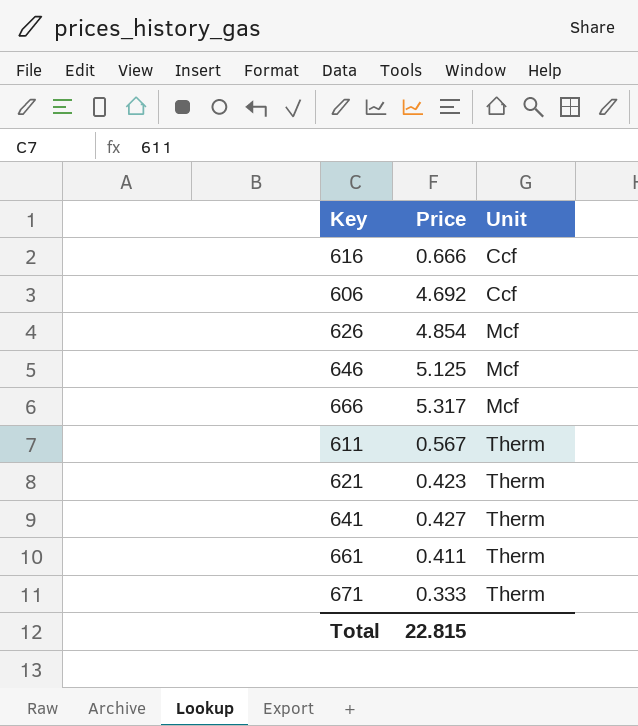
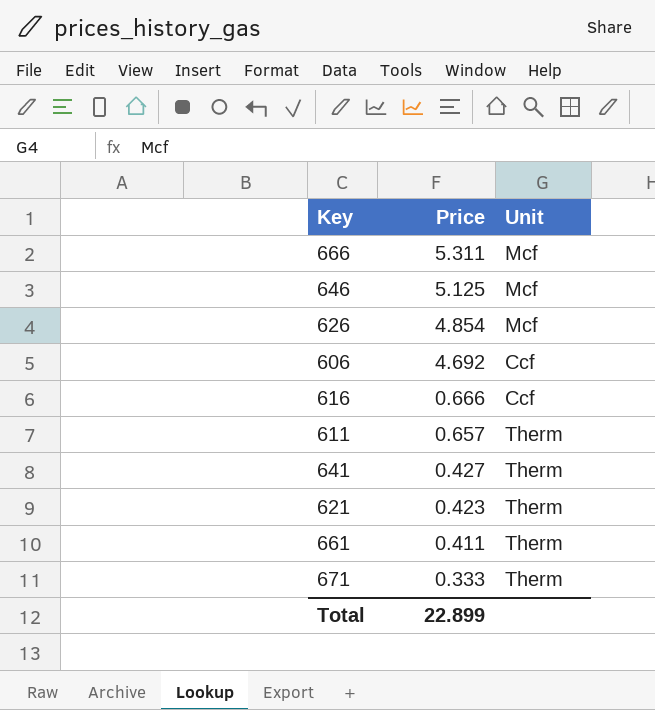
row order: Unit ascending -> Price descending
666 | Price: 5.317 -> 5.311
611 | Price: 0.567 -> 0.657
Total | Price: 22.815 -> 22.899

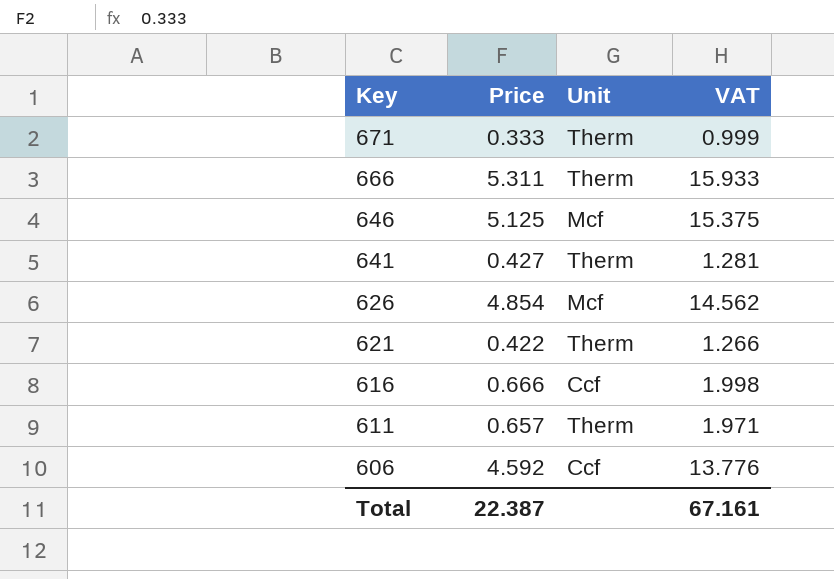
row order: Price descending -> Key descending
column VAT | formula: none -> [Price] * 3
row 661: 0.411 | Therm -> none
666 | Unit: Mcf -> Therm
621 | Price: 0.423 -> 0.422
606 | Price: 4.692 -> 4.592
Total | Price: 22.899 -> 22.387

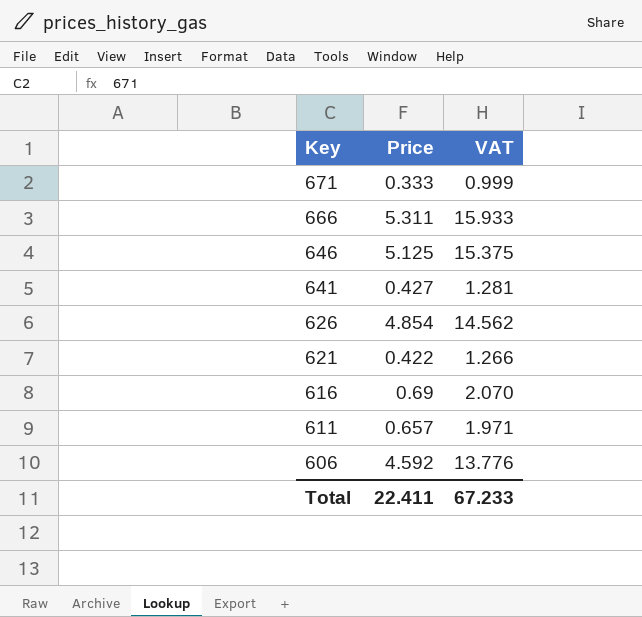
column Unit | position: 3 -> none
616 | Price: 0.666 -> 0.69
616 | VAT: 1.998 -> 2.070
Total | Price: 22.387 -> 22.411
Total | VAT: 67.161 -> 67.233

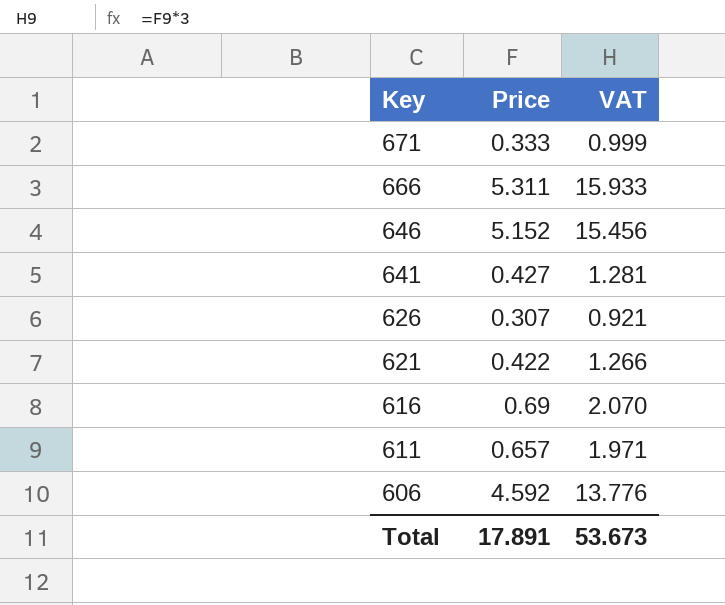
646 | Price: 5.125 -> 5.152
646 | VAT: 15.375 -> 15.456
626 | Price: 4.854 -> 0.307
626 | VAT: 14.562 -> 0.921
Total | Price: 22.411 -> 17.891
Total | VAT: 67.233 -> 53.673

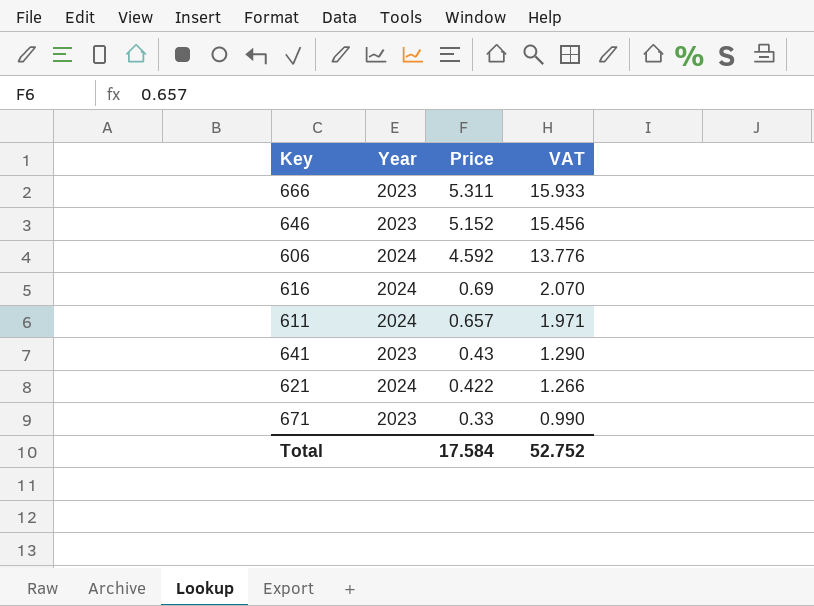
row order: Key descending -> Price descending
column Year | position: none -> 2
row 626: 0.307 | 0.921 -> none
641 | Price: 0.427 -> 0.43
641 | VAT: 1.281 -> 1.290
671 | Price: 0.333 -> 0.33
671 | VAT: 0.999 -> 0.990
Total | Price: 17.891 -> 17.584
Total | VAT: 53.673 -> 52.752

